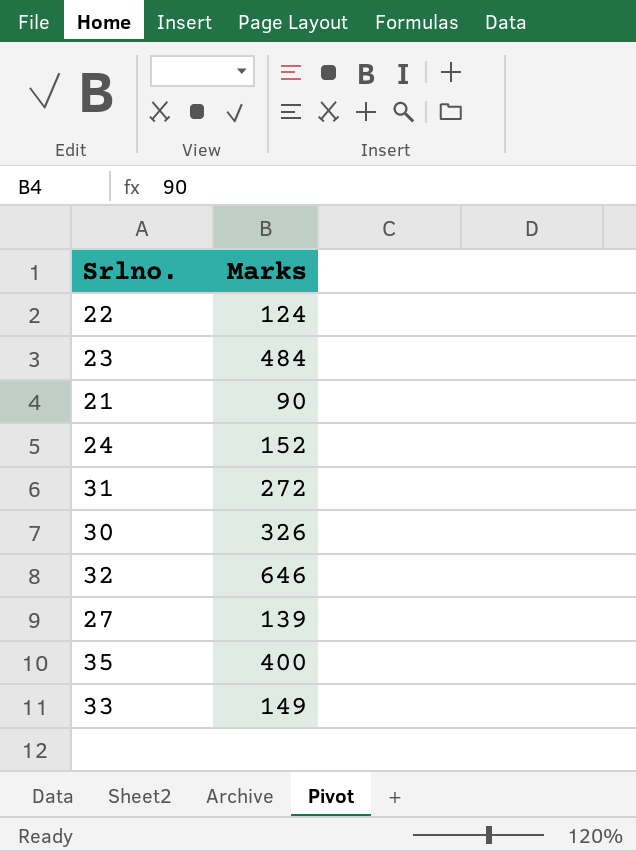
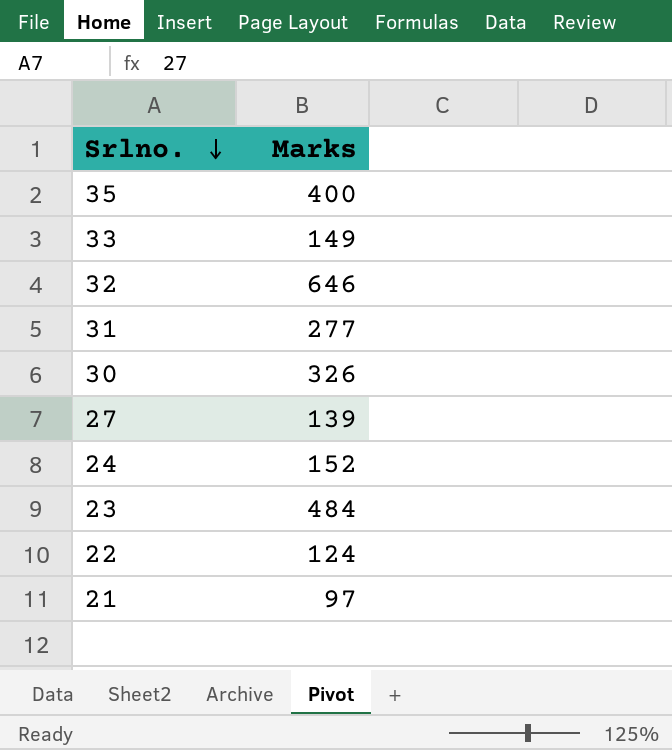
row order: none -> Srlno. descending
31 | Marks: 272 -> 277
21 | Marks: 90 -> 97

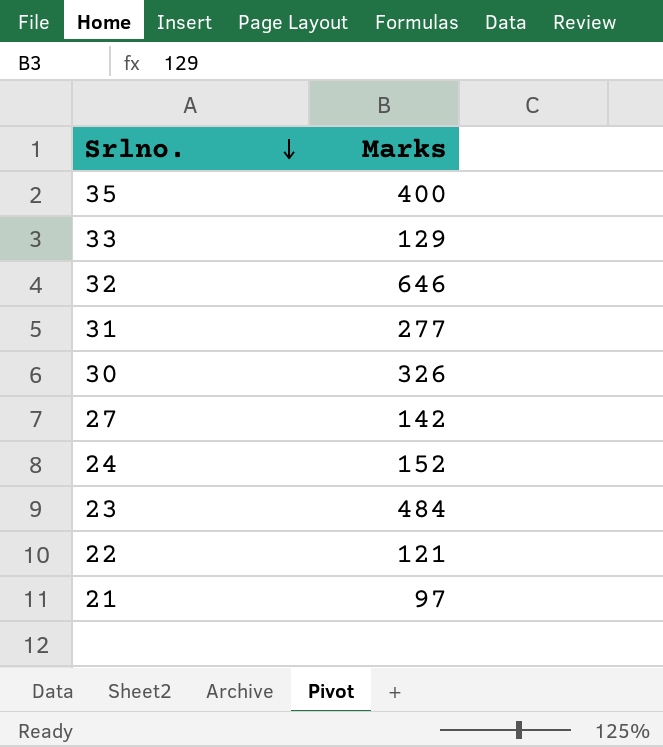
33 | Marks: 149 -> 129
27 | Marks: 139 -> 142
22 | Marks: 124 -> 121

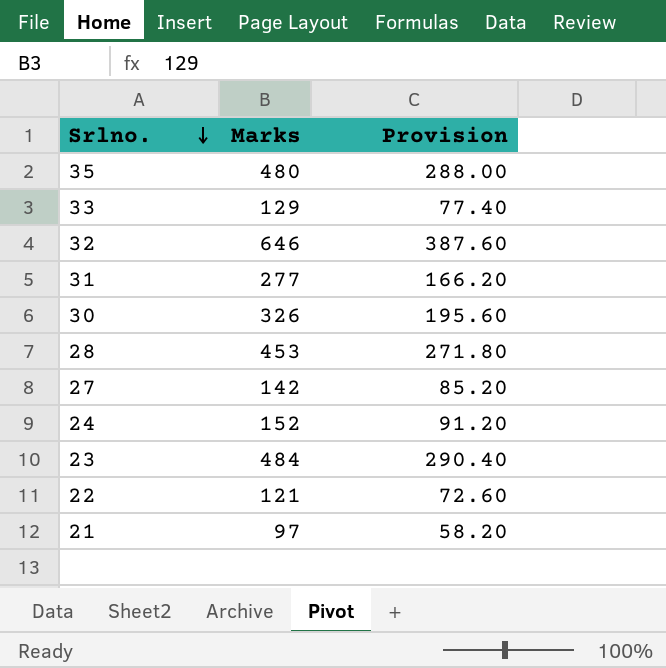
column Provision | formula: none -> [Marks] * 0.6
35 | Marks: 400 -> 480
row 28: none -> 453 | 271.80

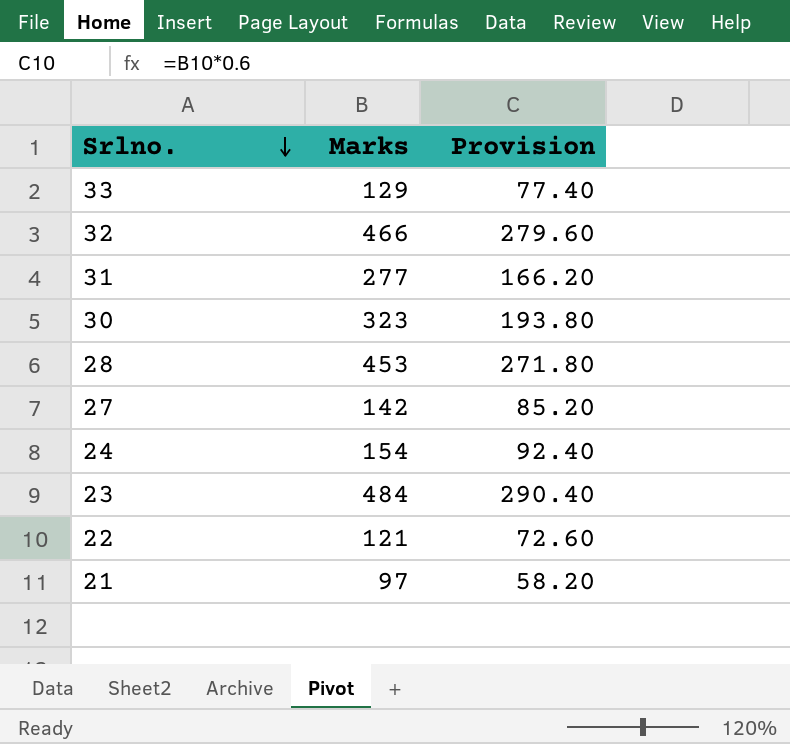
row 35: 480 | 288.00 -> none
32 | Marks: 646 -> 466
32 | Provision: 387.60 -> 279.60
30 | Marks: 326 -> 323
30 | Provision: 195.60 -> 193.80
24 | Marks: 152 -> 154
24 | Provision: 91.20 -> 92.40

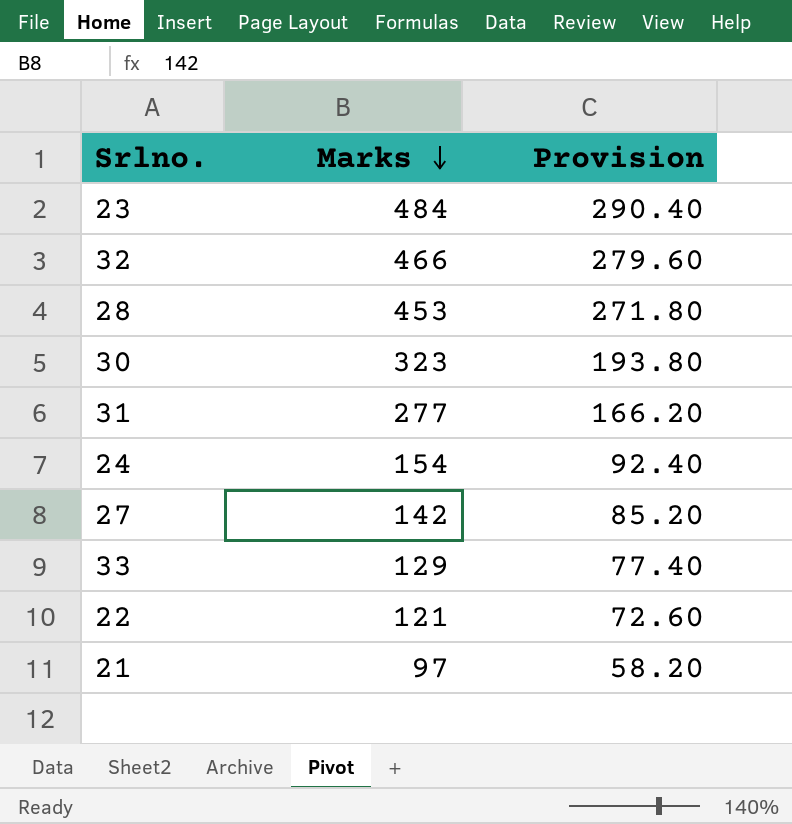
row order: Srlno. descending -> Marks descending

